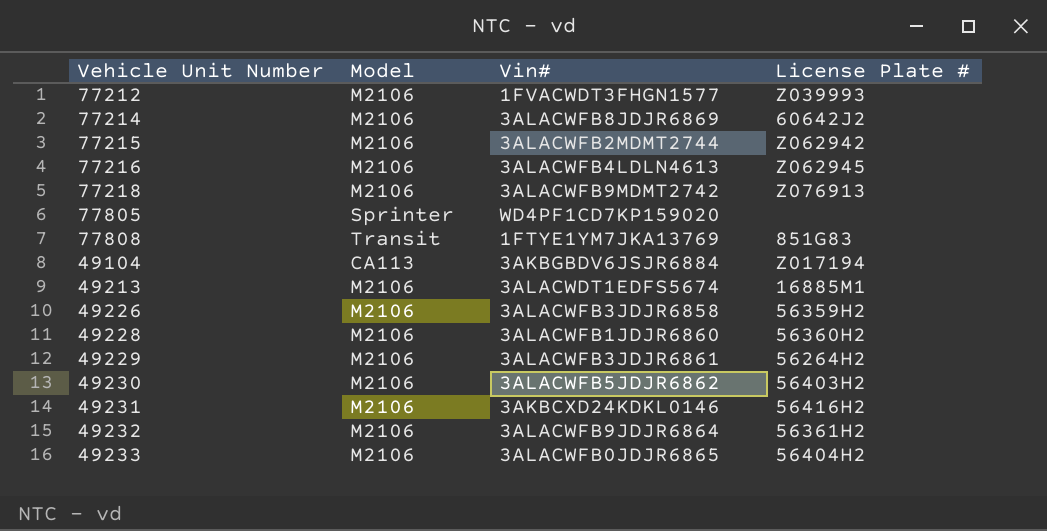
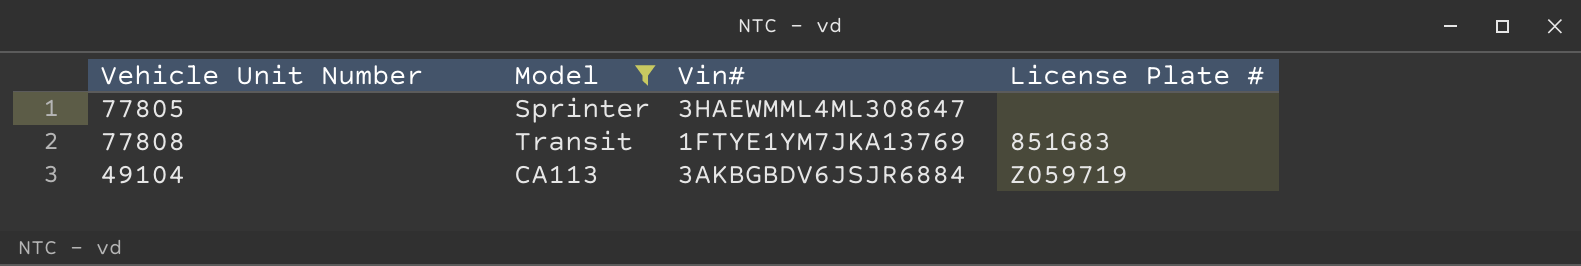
filter: none -> Model != M2106
77805 | Vin#: WD4PF1CD7KP159020 -> 3HAEWMML4ML308647
49104 | License Plate #: Z017194 -> Z059719

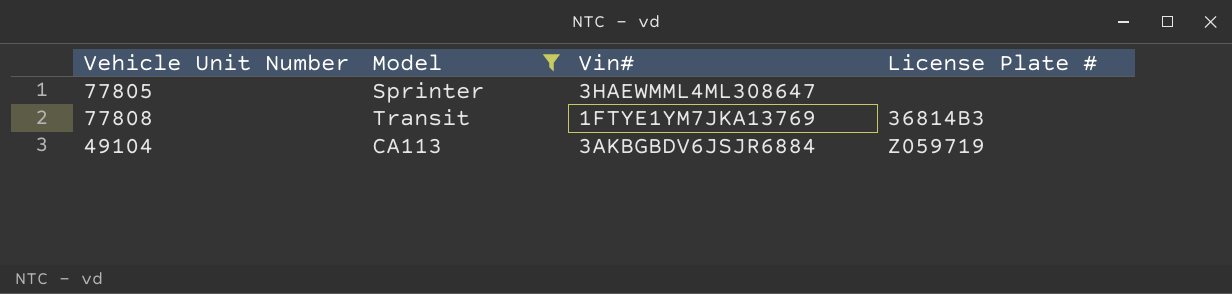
77808 | License Plate #: 851G83 -> 36814B3

